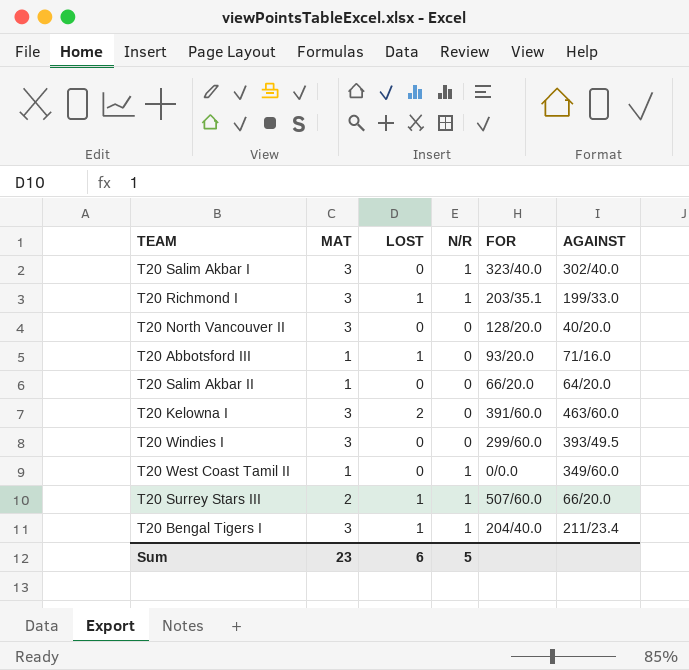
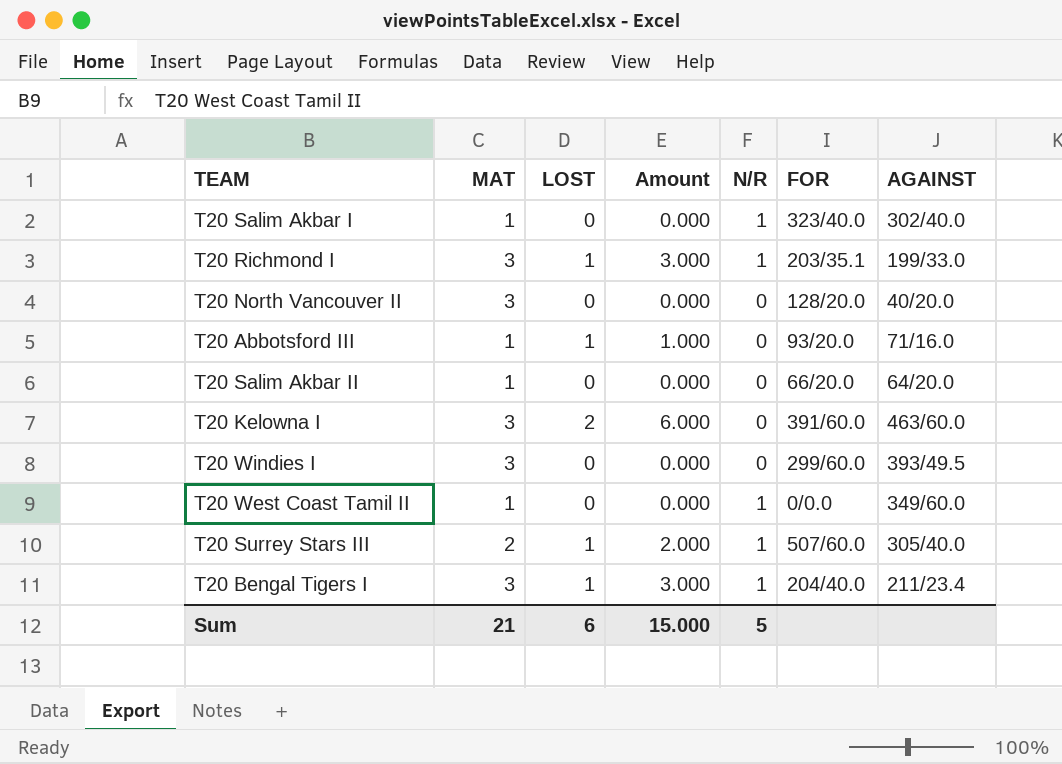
column Amount | formula: none -> [MAT] * [LOST]
T20 Salim Akbar I | MAT: 3 -> 1
T20 Surrey Stars III | AGAINST: 66/20.0 -> 305/40.0
Sum | MAT: 23 -> 21

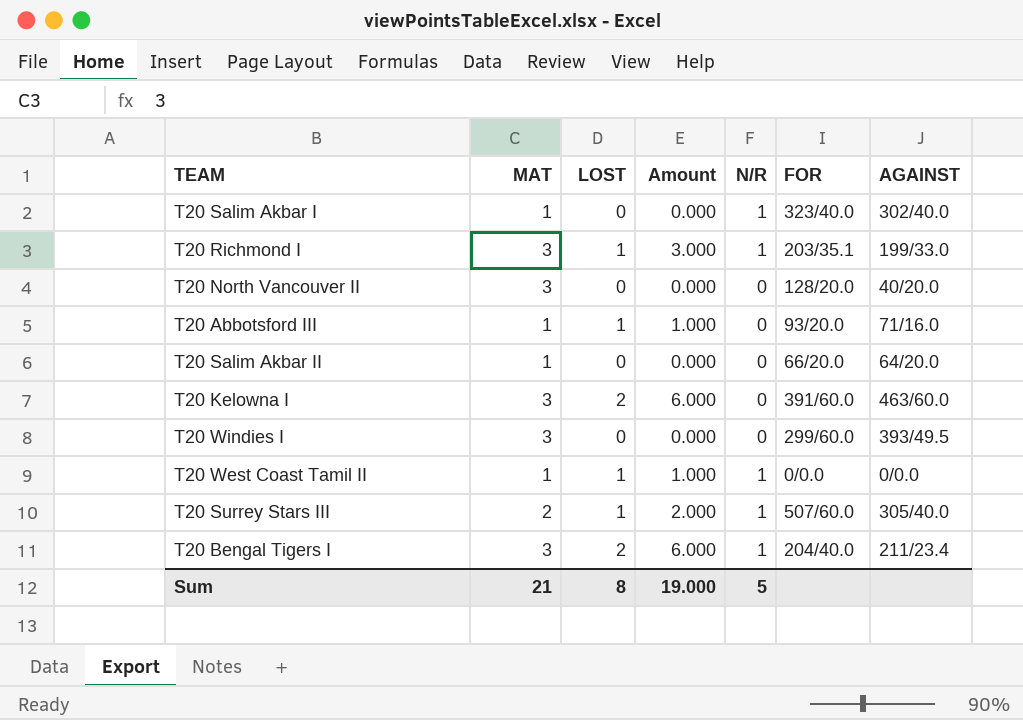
T20 West Coast Tamil II | LOST: 0 -> 1
T20 West Coast Tamil II | Amount: 0.000 -> 1.000
T20 West Coast Tamil II | AGAINST: 349/60.0 -> 0/0.0
T20 Bengal Tigers I | LOST: 1 -> 2
T20 Bengal Tigers I | Amount: 3.000 -> 6.000
Sum | LOST: 6 -> 8
Sum | Amount: 15.000 -> 19.000

